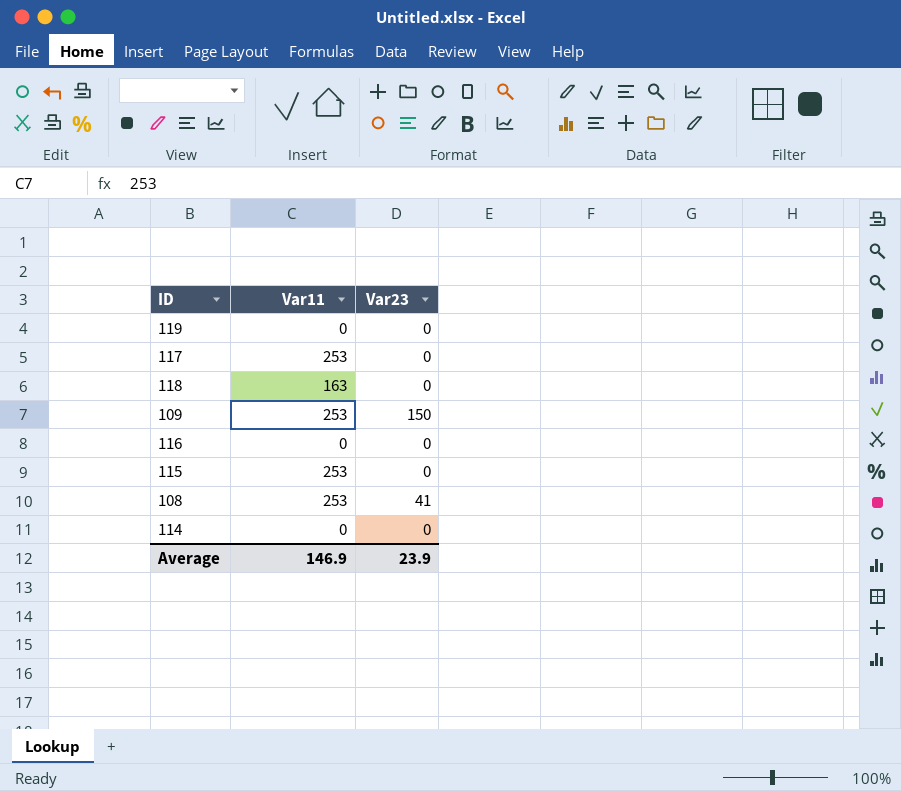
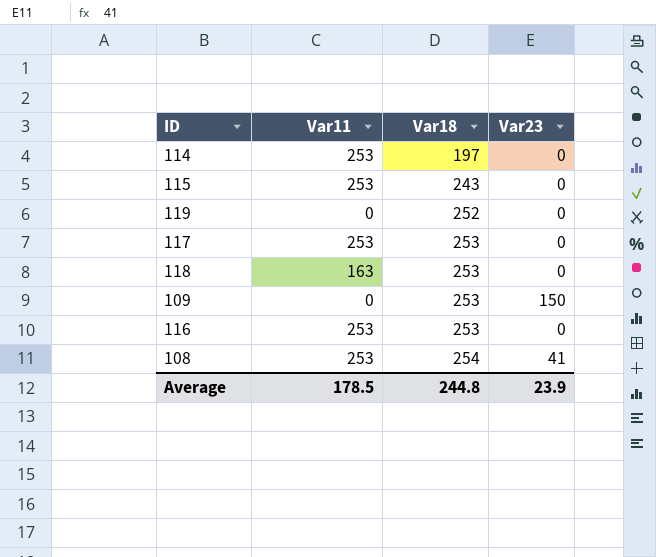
row order: none -> Var18 ascending
column Var18 | position: none -> 3
114 | Var11: 0 -> 253
109 | Var11: 253 -> 0
116 | Var11: 0 -> 253
Average | Var11: 146.9 -> 178.5

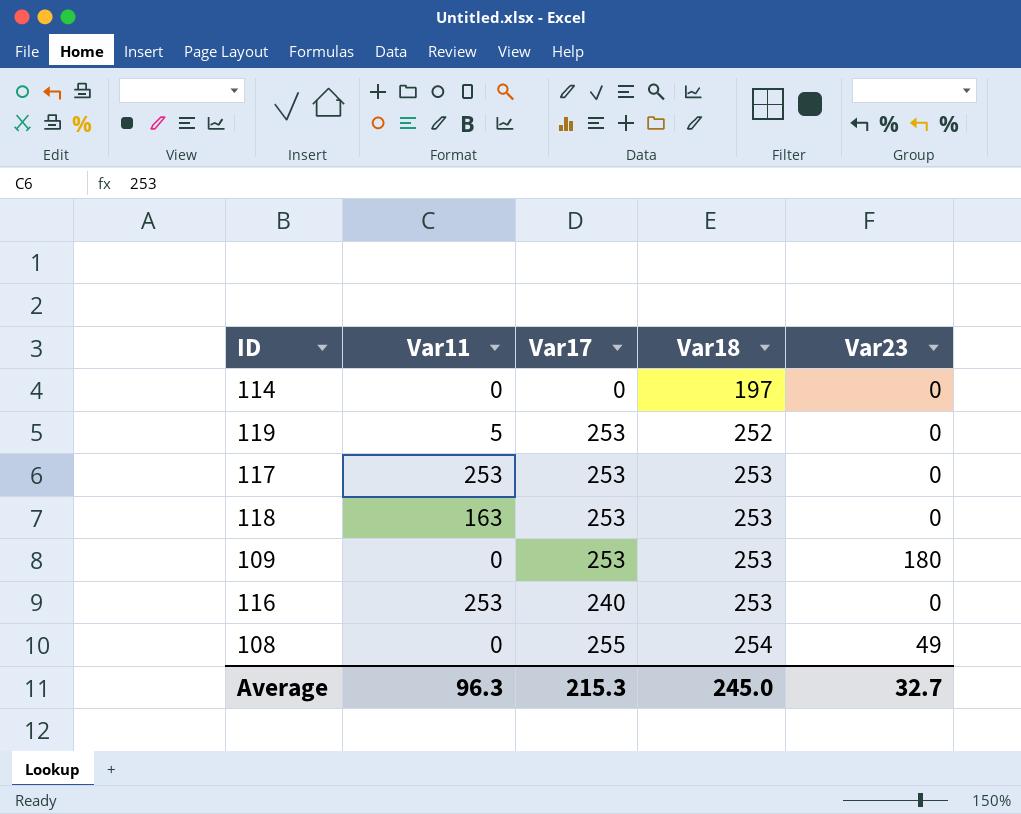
column Var17 | position: none -> 3
row 115: 253 | 243 | 0 -> none
114 | Var11: 253 -> 0
119 | Var11: 0 -> 5
109 | Var23: 150 -> 180
108 | Var11: 253 -> 0
108 | Var23: 41 -> 49
Average | Var11: 178.5 -> 96.3
Average | Var18: 244.8 -> 245.0
Average | Var23: 23.9 -> 32.7

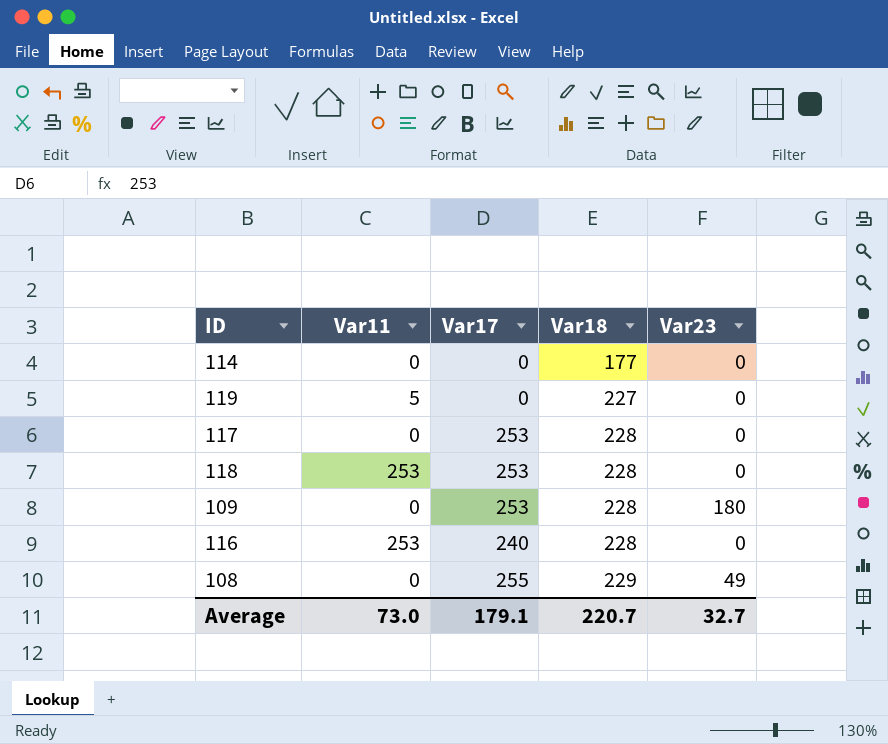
114 | Var18: 197 -> 177
119 | Var17: 253 -> 0
119 | Var18: 252 -> 227
117 | Var11: 253 -> 0
117 | Var18: 253 -> 228
118 | Var11: 163 -> 253
118 | Var18: 253 -> 228
109 | Var18: 253 -> 228
116 | Var18: 253 -> 228
108 | Var18: 254 -> 229
Average | Var11: 96.3 -> 73.0
Average | Var17: 215.3 -> 179.1
Average | Var18: 245.0 -> 220.7

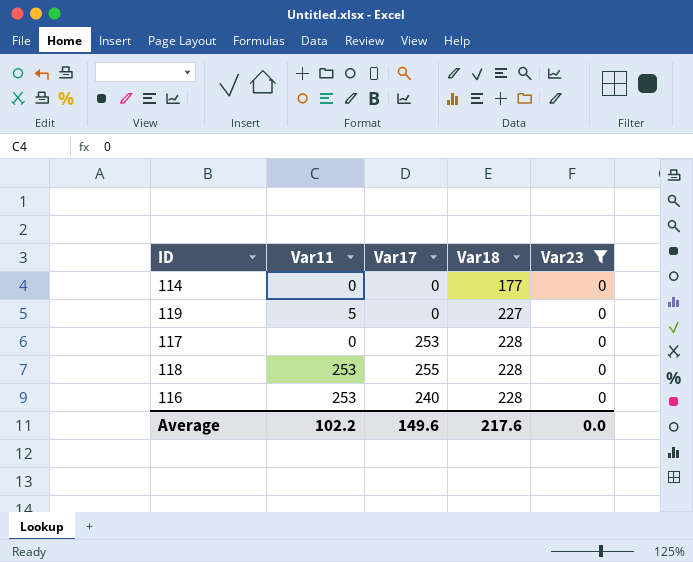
filter: none -> Var23 = 0
118 | Var17: 253 -> 255
Average | Var11: 73.0 -> 102.2
Average | Var17: 179.1 -> 149.6
Average | Var18: 220.7 -> 217.6
Average | Var23: 32.7 -> 0.0

